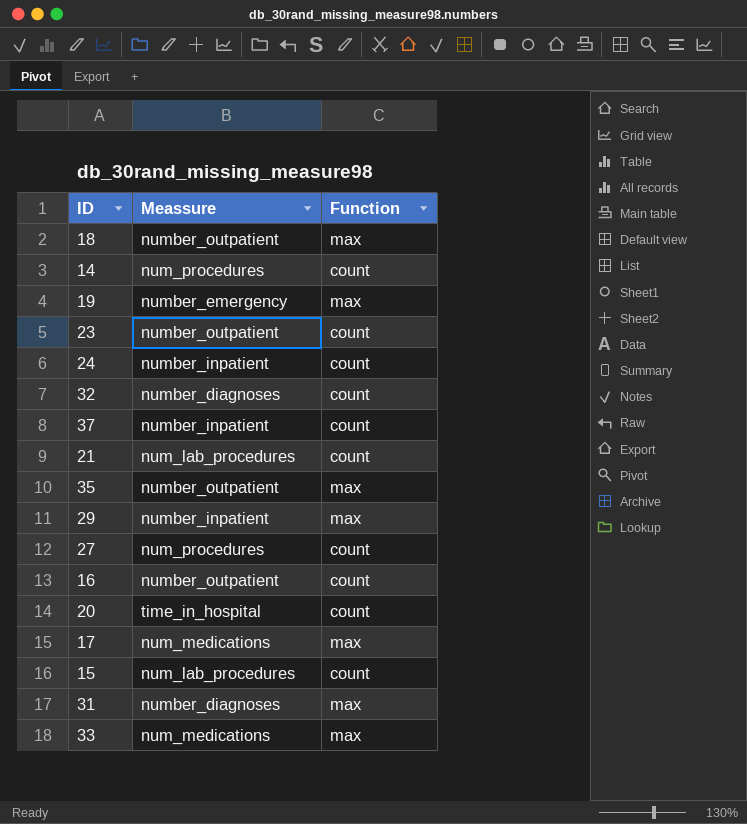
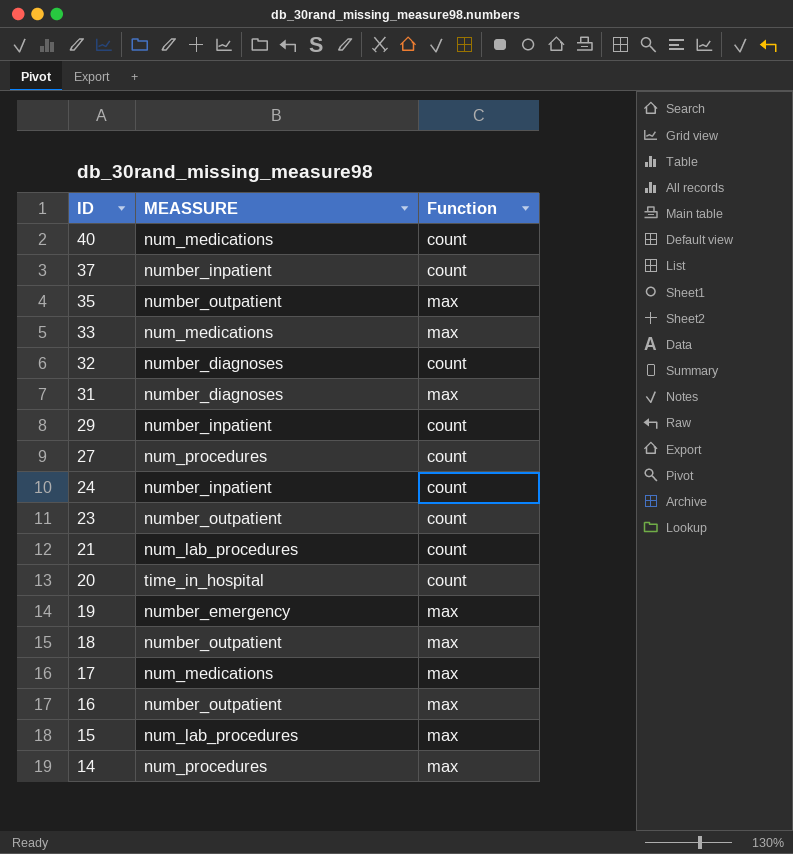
row order: none -> ID descending
column name: Meassure -> MEASSURE
row 40: none -> num_medications | count
29 | Function: max -> count
16 | Function: count -> max
15 | Function: count -> max
14 | Function: count -> max

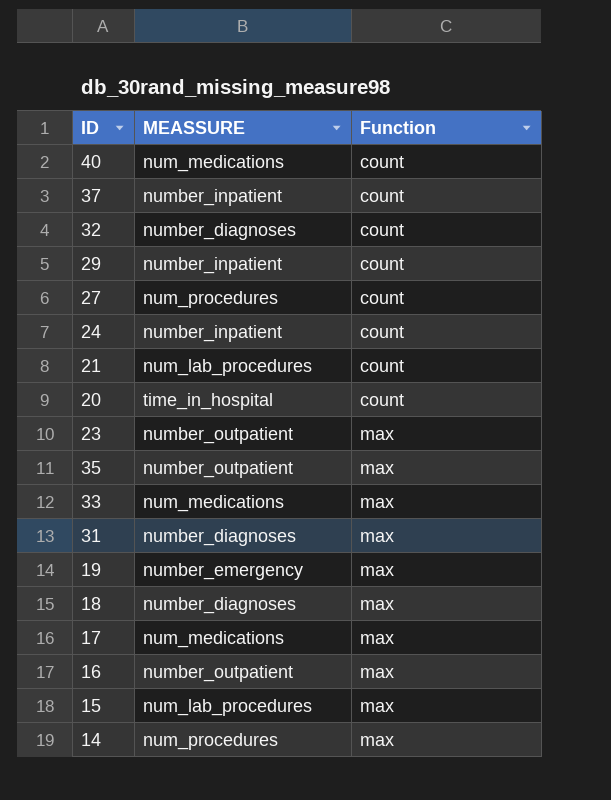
row order: ID descending -> Function ascending
23 | Function: count -> max
18 | MEASSURE: number_outpatient -> number_diagnoses

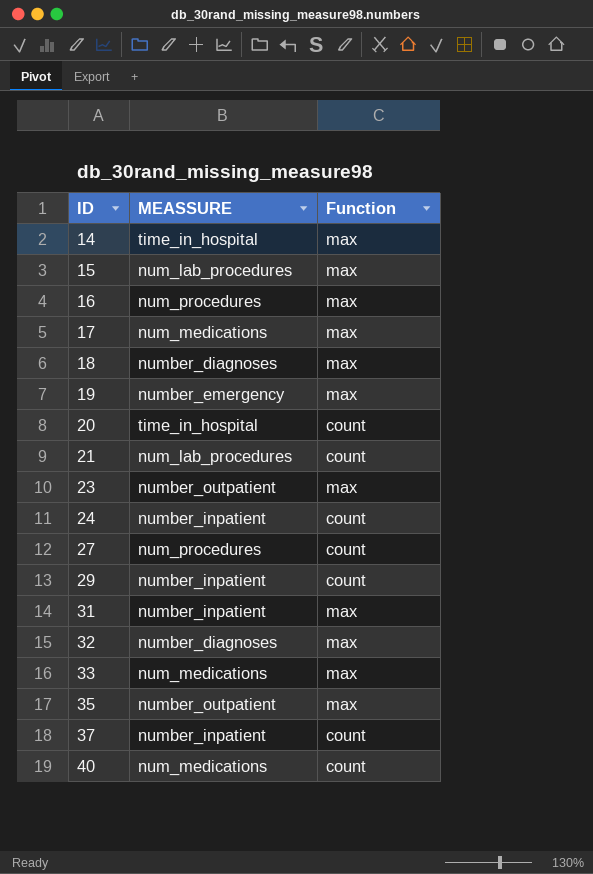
row order: Function ascending -> ID ascending
14 | MEASSURE: num_procedures -> time_in_hospital
16 | MEASSURE: number_outpatient -> num_procedures
31 | MEASSURE: number_diagnoses -> number_inpatient
32 | Function: count -> max

